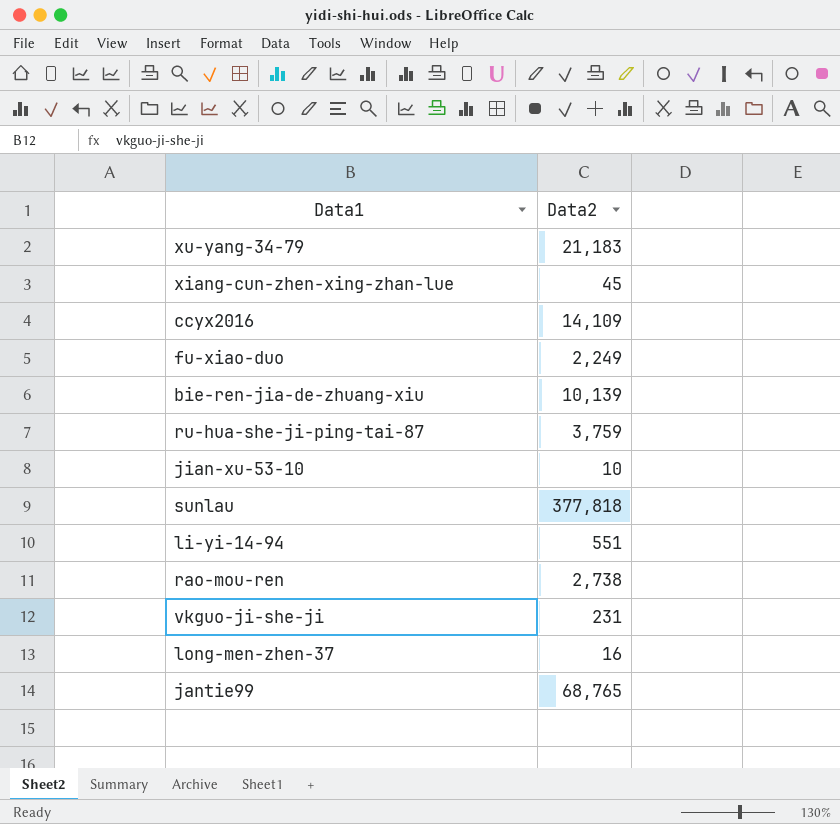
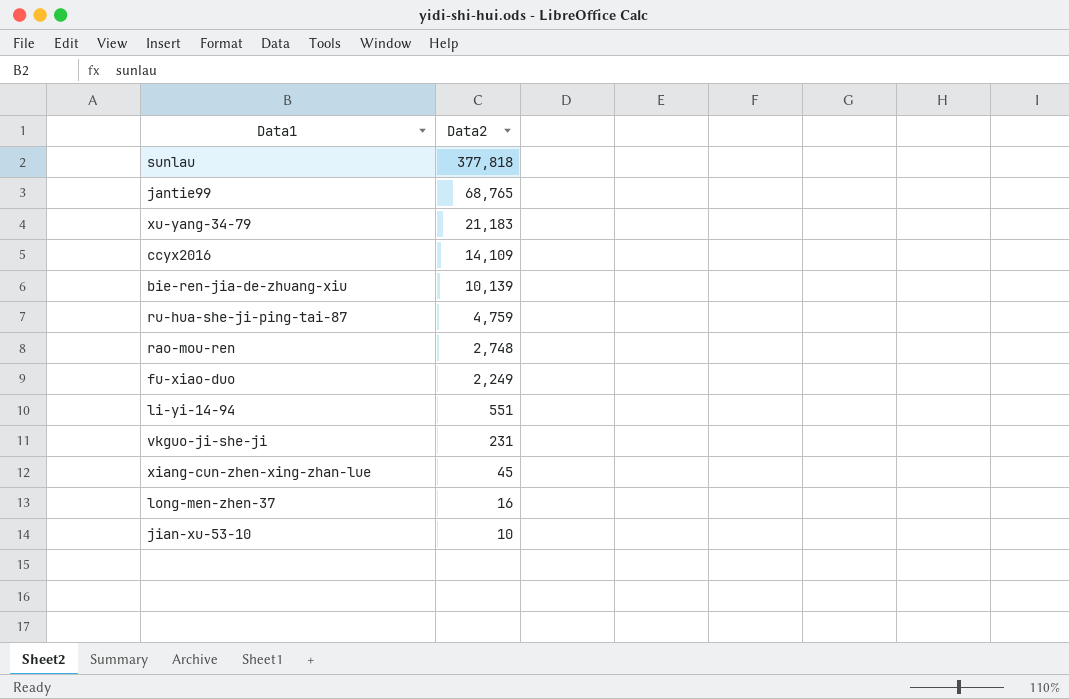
row order: none -> Data2 descending
ru-hua-she-ji-ping-tai-87 | Data2: 3,759 -> 4,759
rao-mou-ren | Data2: 2,738 -> 2,748

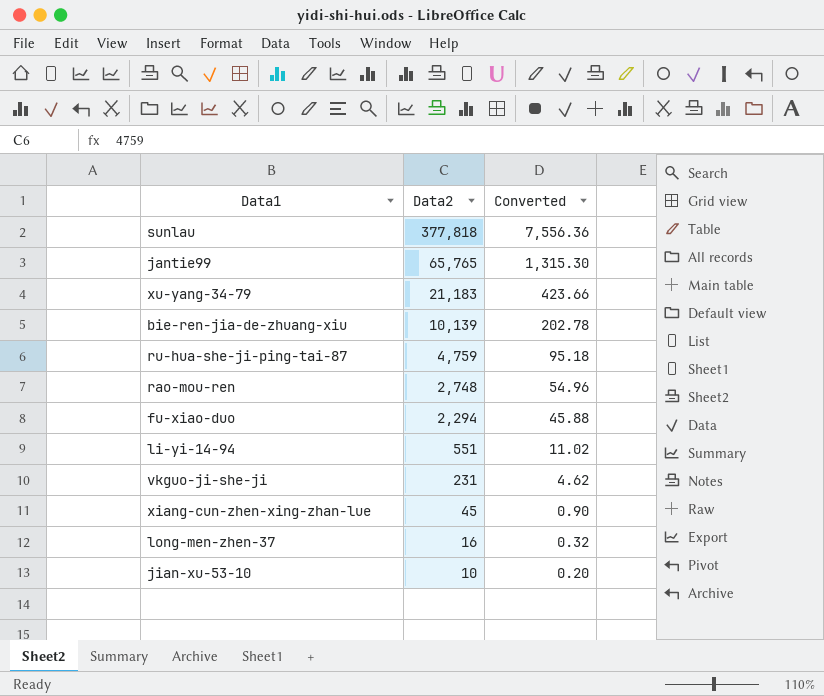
column Converted | formula: none -> [Data2] * 0.02
row ccyx2016: 14,109 -> none
jantie99 | Data2: 68,765 -> 65,765
fu-xiao-duo | Data2: 2,249 -> 2,294

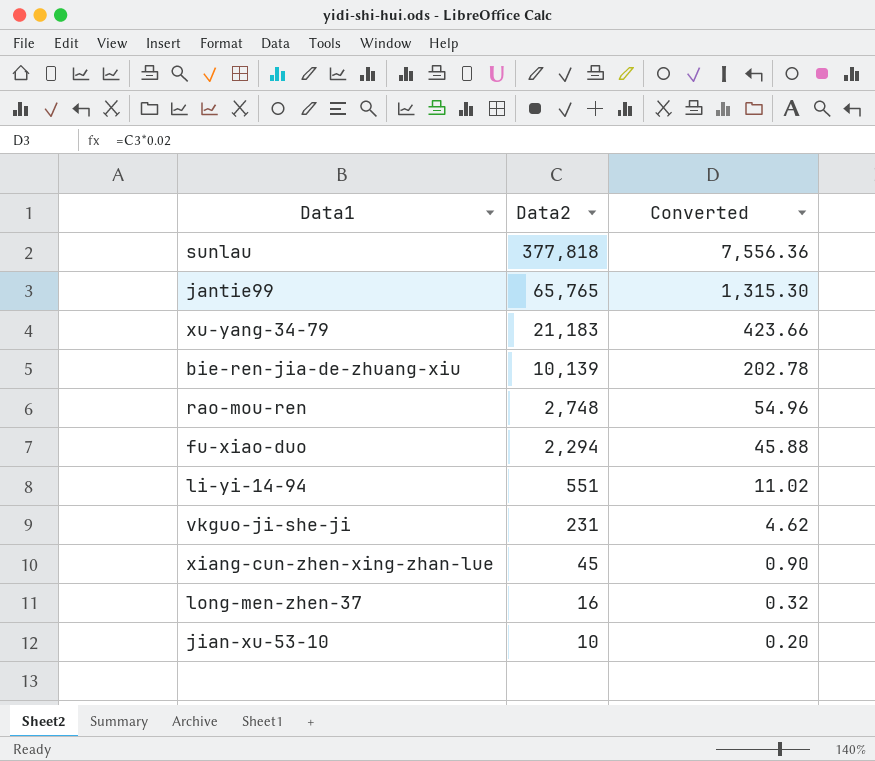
row ru-hua-she-ji-ping-tai-87: 4,759 | 95.18 -> none

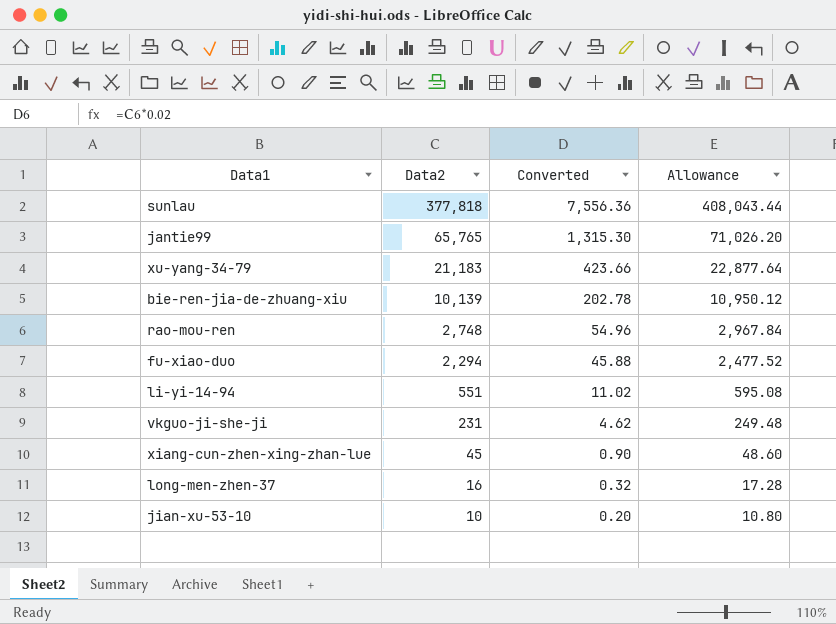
column Allowance | formula: none -> [Data2] * 1.08

